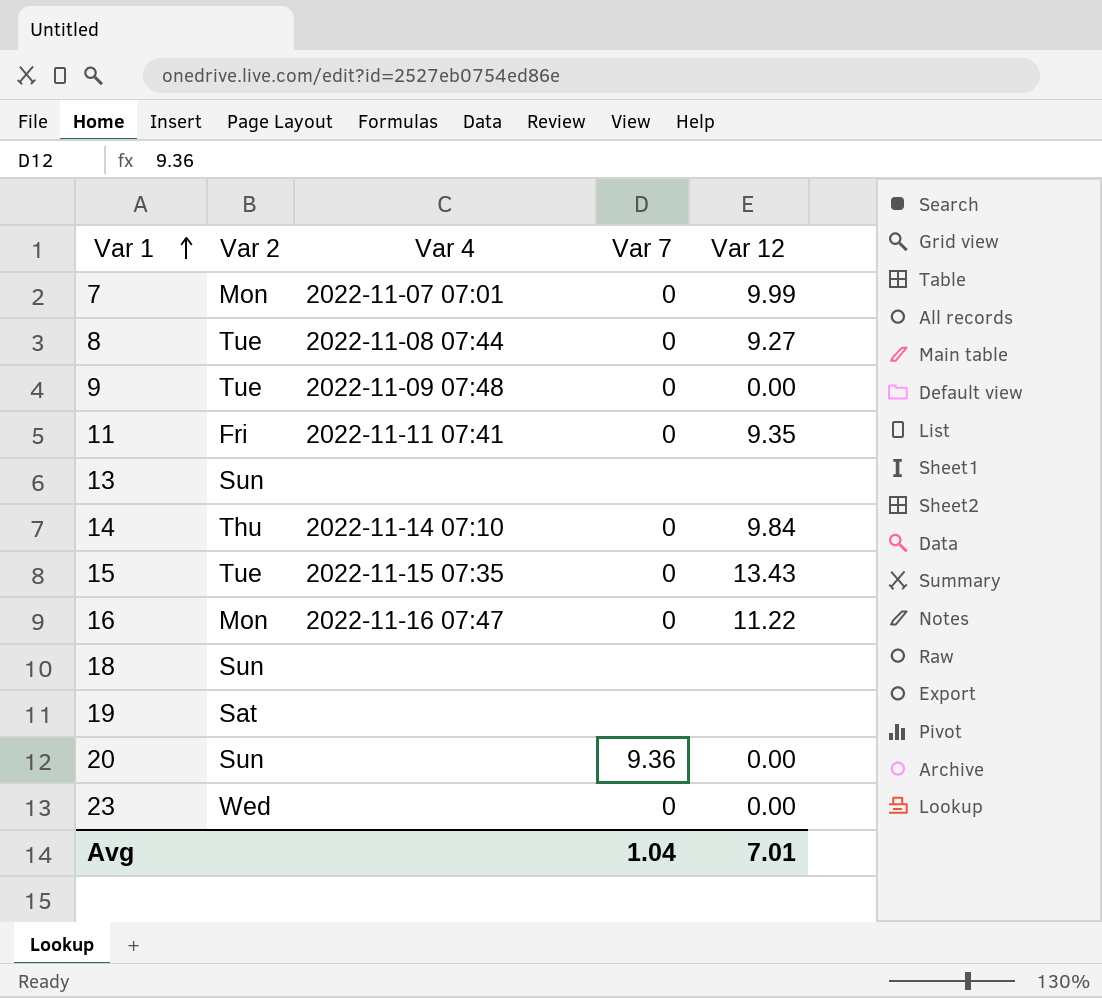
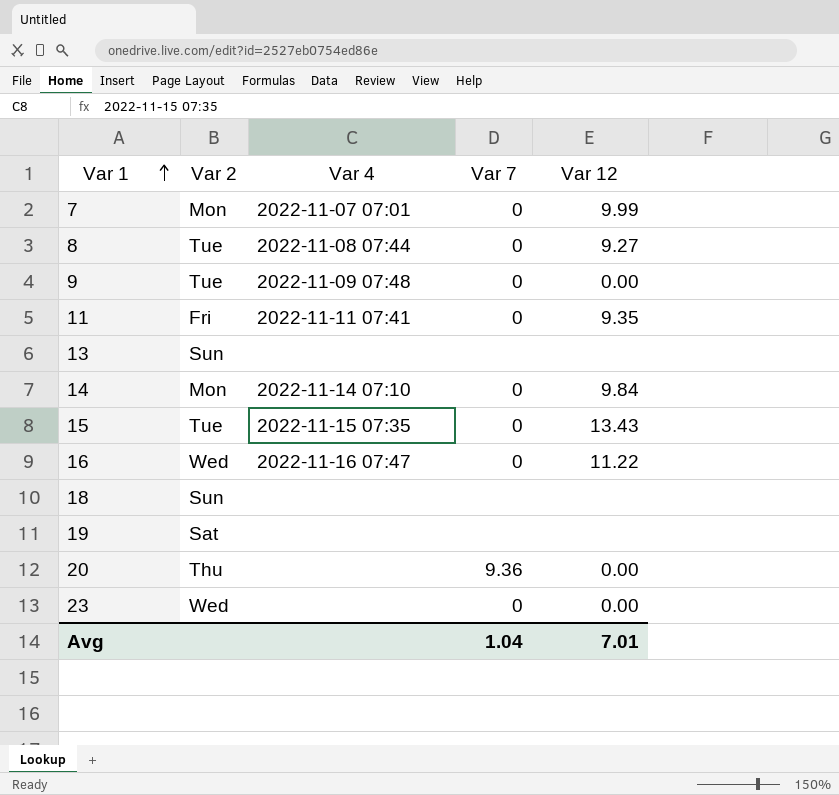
14 | Var 2: Thu -> Mon
16 | Var 2: Mon -> Wed
20 | Var 2: Sun -> Thu

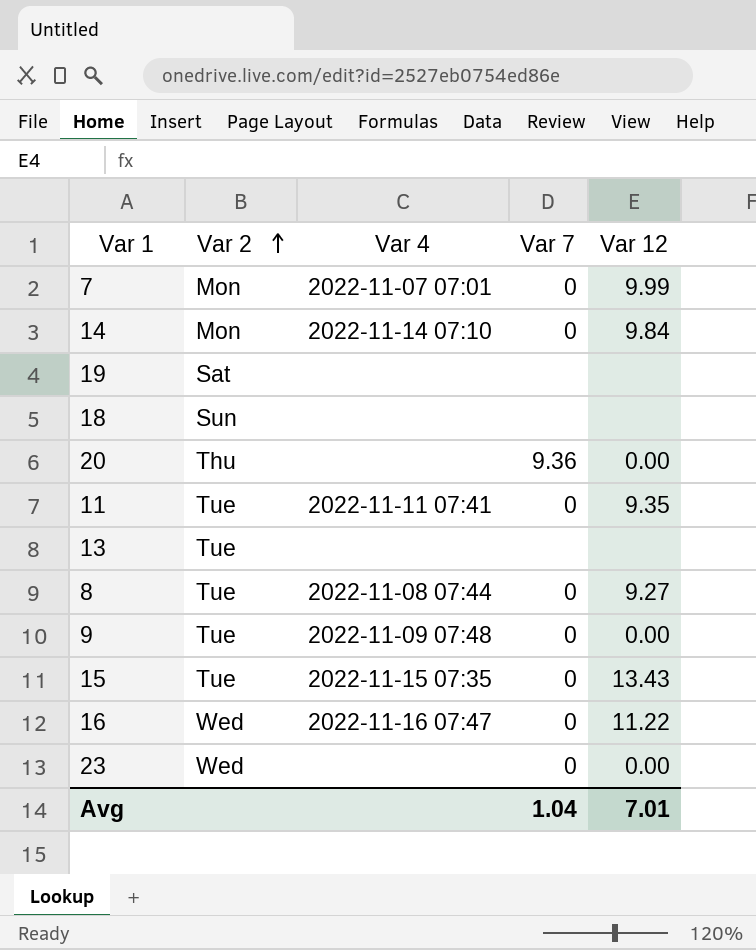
row order: Var 1 ascending -> Var 2 ascending
11 | Var 2: Fri -> Tue
13 | Var 2: Sun -> Tue

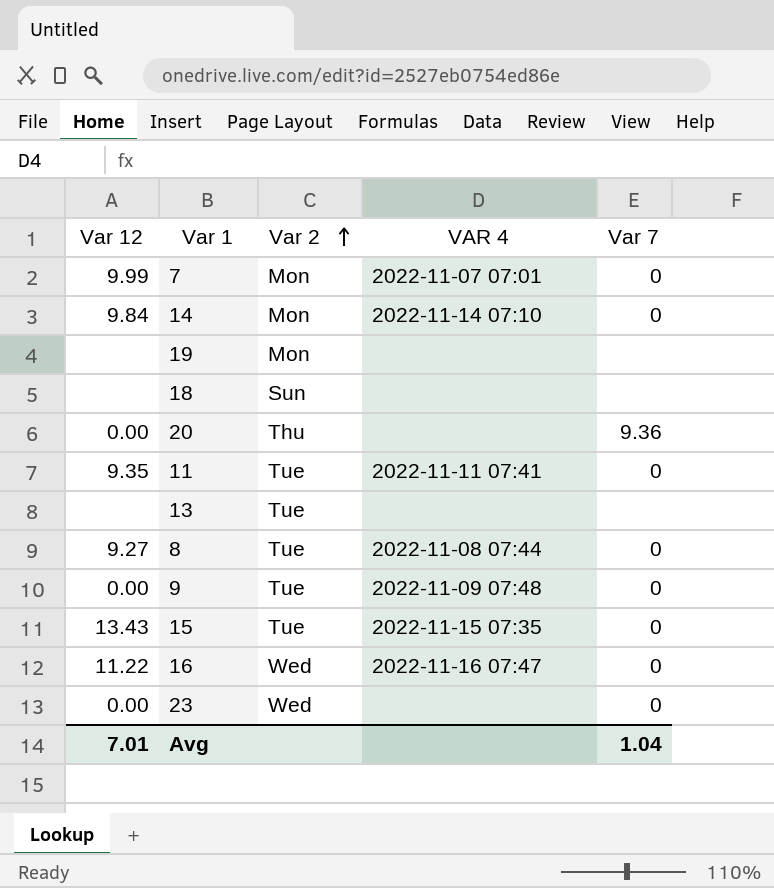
column Var 12 | position: 5 -> 1
column name: Var 4 -> VAR 4
19 | Var 2: Sat -> Mon

